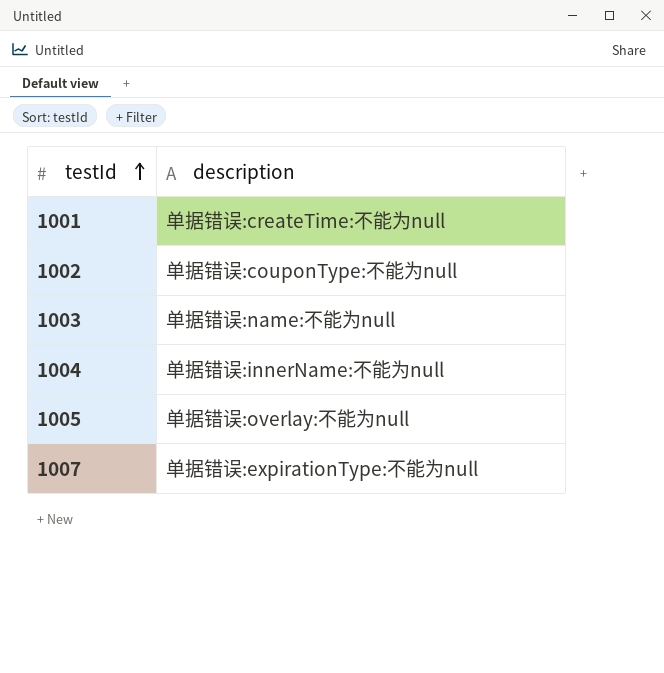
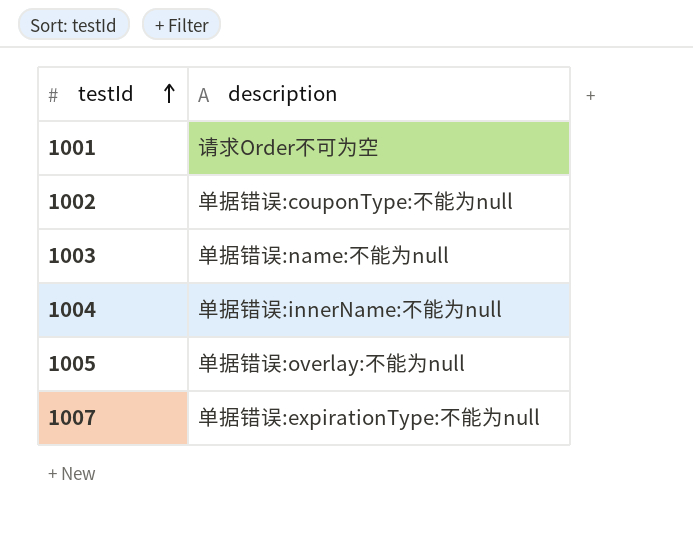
1001 | description: 单据错误:createTime:不能为null -> 请求Order不可为空

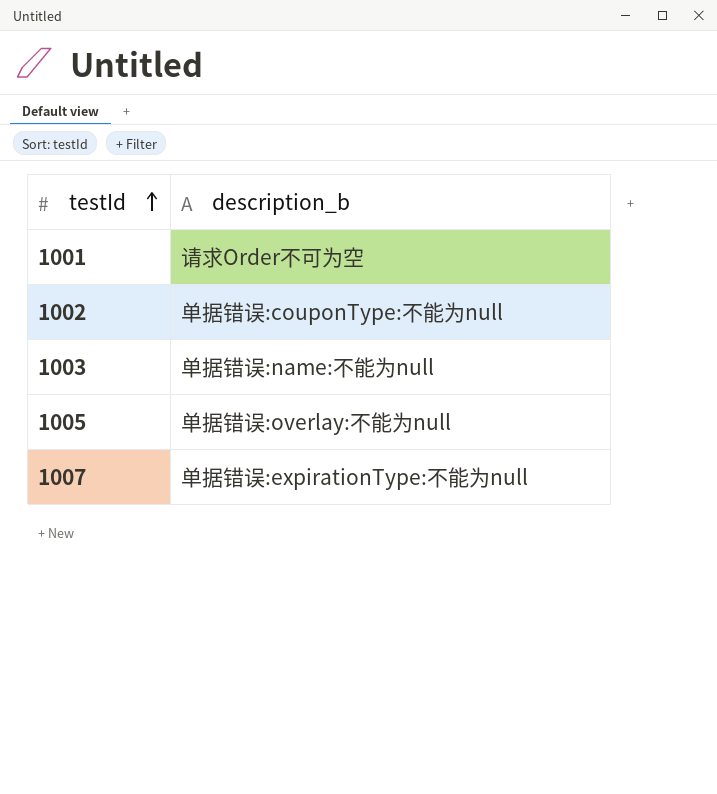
column name: description -> description_b
row 1004: 单据错误:innerName:不能为null -> none

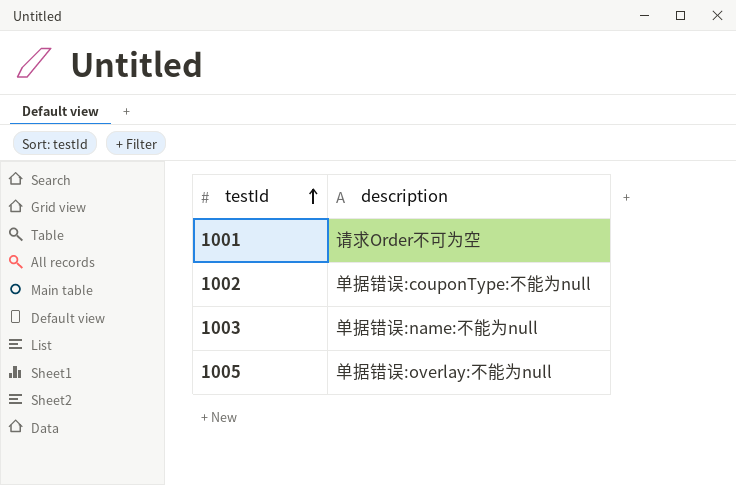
column name: description_b -> description
row 1007: 单据错误:expirationType:不能为null -> none

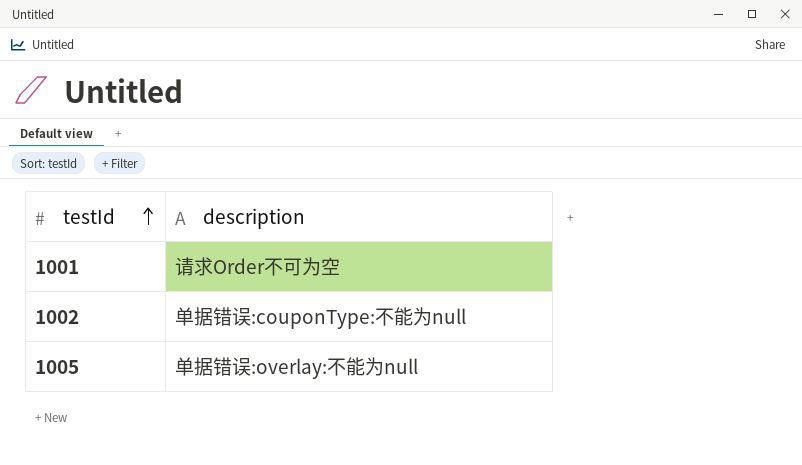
row 1003: 单据错误:name:不能为null -> none

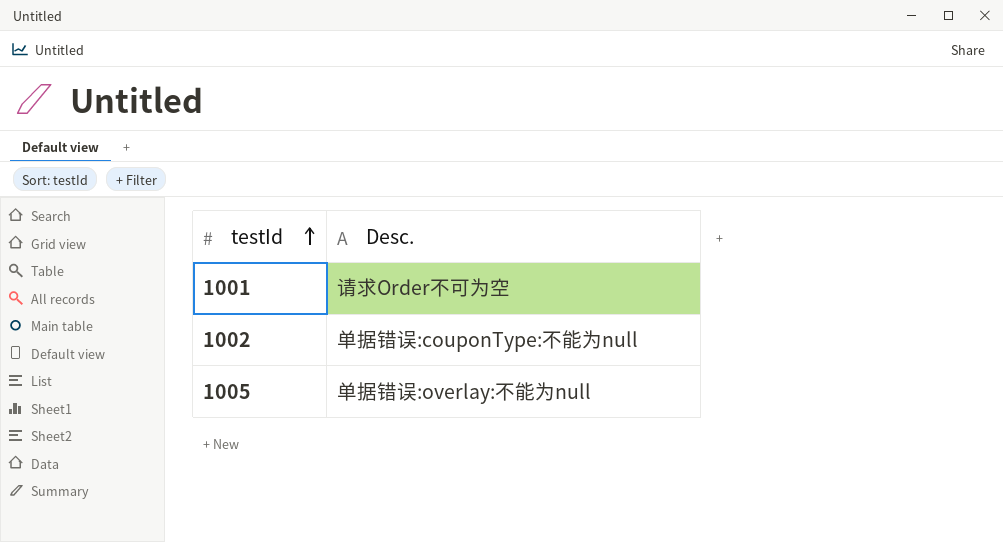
column name: description -> Desc.

